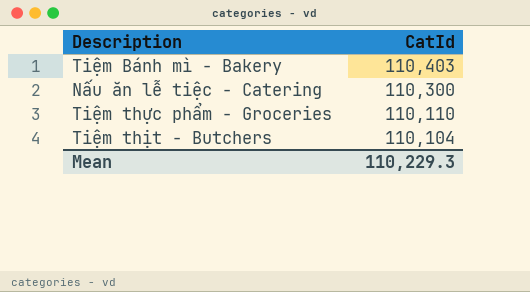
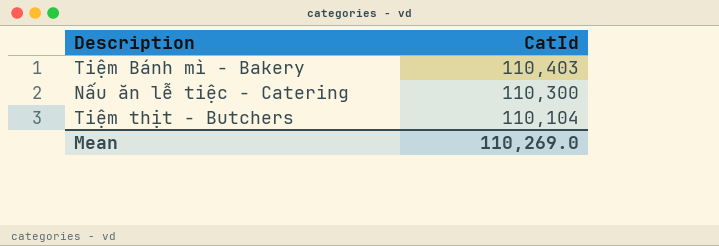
row Tiệm thực phẩm - Groceries: 110,110 -> none
Mean | CatId: 110,229.3 -> 110,269.0

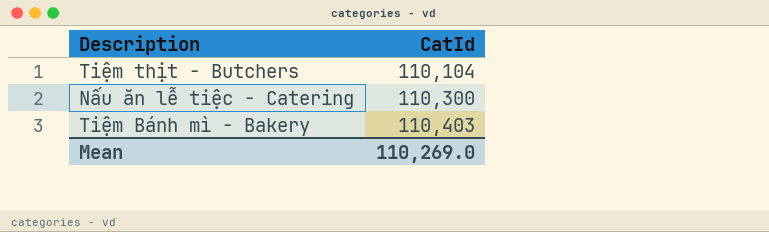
row order: CatId descending -> CatId ascending

